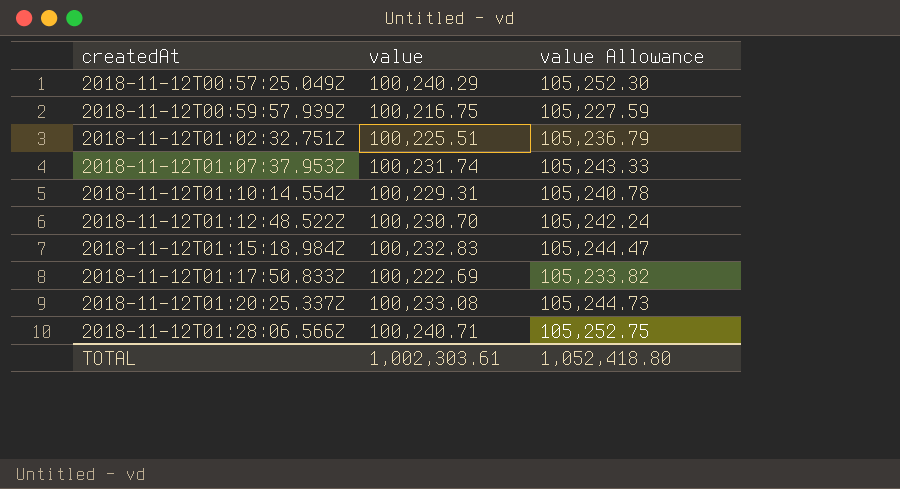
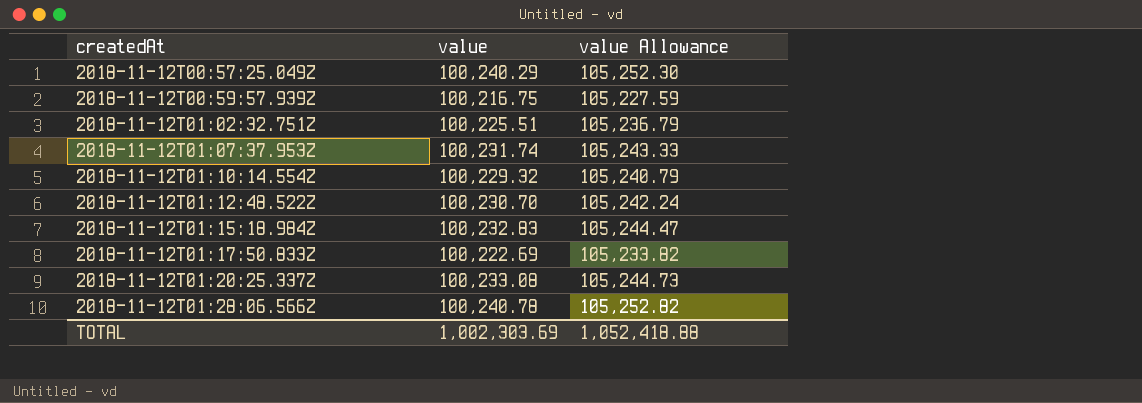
2018-11-12T01:10:14.554Z | value: 100,229.31 -> 100,229.32
2018-11-12T01:10:14.554Z | value Allowance: 105,240.78 -> 105,240.79
2018-11-12T01:28:06.566Z | value: 100,240.71 -> 100,240.78
2018-11-12T01:28:06.566Z | value Allowance: 105,252.75 -> 105,252.82
TOTAL | value: 1,002,303.61 -> 1,002,303.69
TOTAL | value Allowance: 1,052,418.80 -> 1,052,418.88

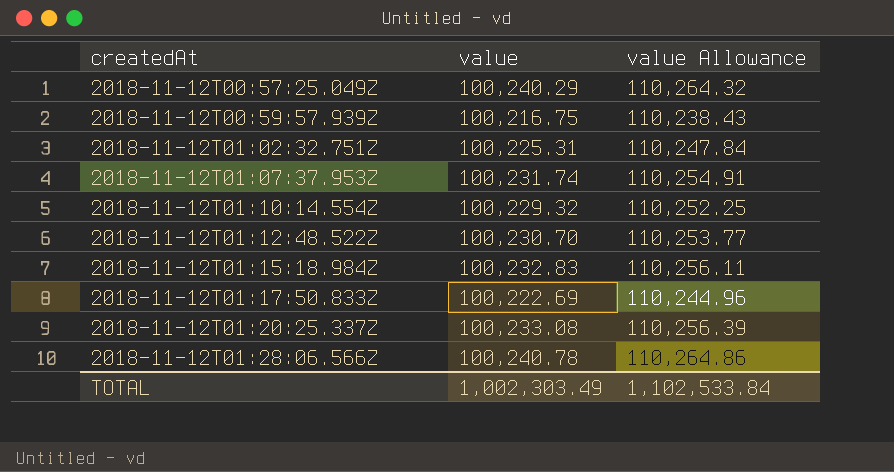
column value Allowance | formula: [value] * 1.05 -> [value] * 1.1
2018-11-12T01:02:32.751Z | value: 100,225.51 -> 100,225.31
TOTAL | value: 1,002,303.69 -> 1,002,303.49
TOTAL | value Allowance: 1,052,418.88 -> 1,102,533.84

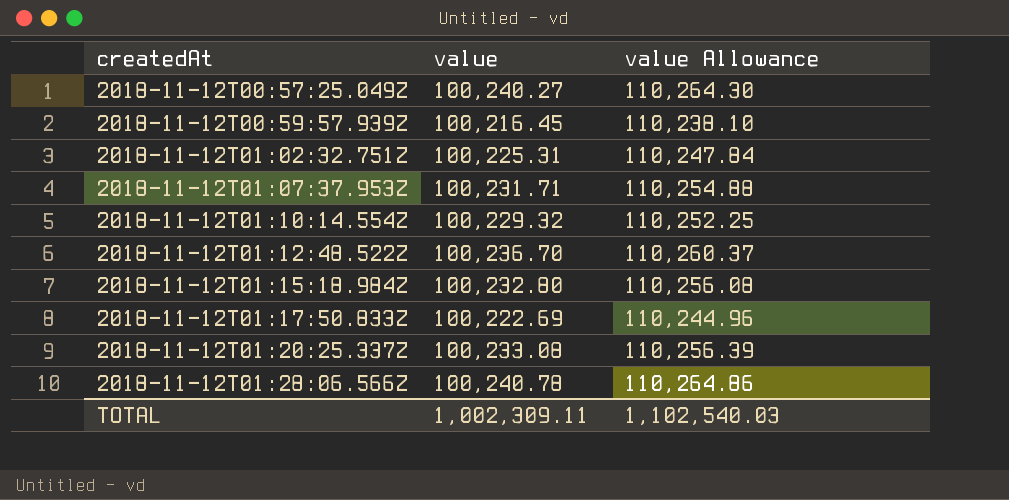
2018-11-12T00:57:25.049Z | value: 100,240.29 -> 100,240.27
2018-11-12T00:57:25.049Z | value Allowance: 110,264.32 -> 110,264.30
2018-11-12T00:59:57.939Z | value: 100,216.75 -> 100,216.45
2018-11-12T00:59:57.939Z | value Allowance: 110,238.43 -> 110,238.10
2018-11-12T01:07:37.953Z | value: 100,231.74 -> 100,231.71
2018-11-12T01:07:37.953Z | value Allowance: 110,254.91 -> 110,254.88
2018-11-12T01:12:48.522Z | value: 100,230.70 -> 100,236.70
2018-11-12T01:12:48.522Z | value Allowance: 110,253.77 -> 110,260.37
2018-11-12T01:15:18.984Z | value: 100,232.83 -> 100,232.80
2018-11-12T01:15:18.984Z | value Allowance: 110,256.11 -> 110,256.08
TOTAL | value: 1,002,303.49 -> 1,002,309.11
TOTAL | value Allowance: 1,102,533.84 -> 1,102,540.03

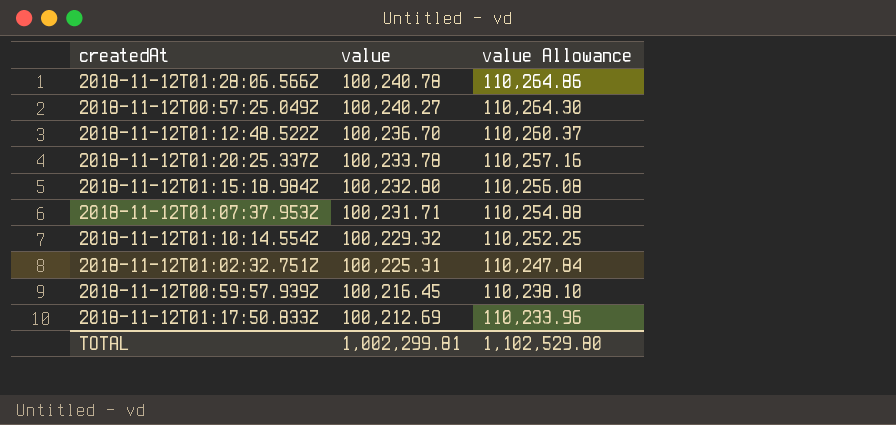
row order: createdAt ascending -> value descending
2018-11-12T01:20:25.337Z | value: 100,233.08 -> 100,233.78
2018-11-12T01:20:25.337Z | value Allowance: 110,256.39 -> 110,257.16
2018-11-12T01:17:50.833Z | value: 100,222.69 -> 100,212.69
2018-11-12T01:17:50.833Z | value Allowance: 110,244.96 -> 110,233.96
TOTAL | value: 1,002,309.11 -> 1,002,299.81
TOTAL | value Allowance: 1,102,540.03 -> 1,102,529.80

